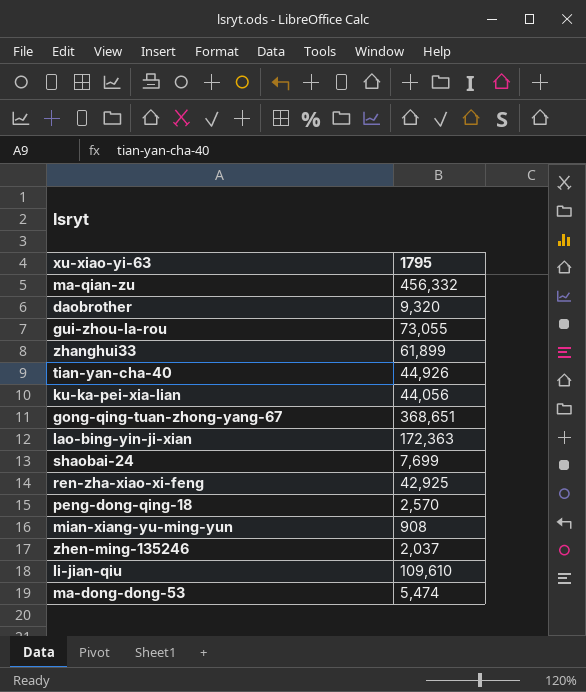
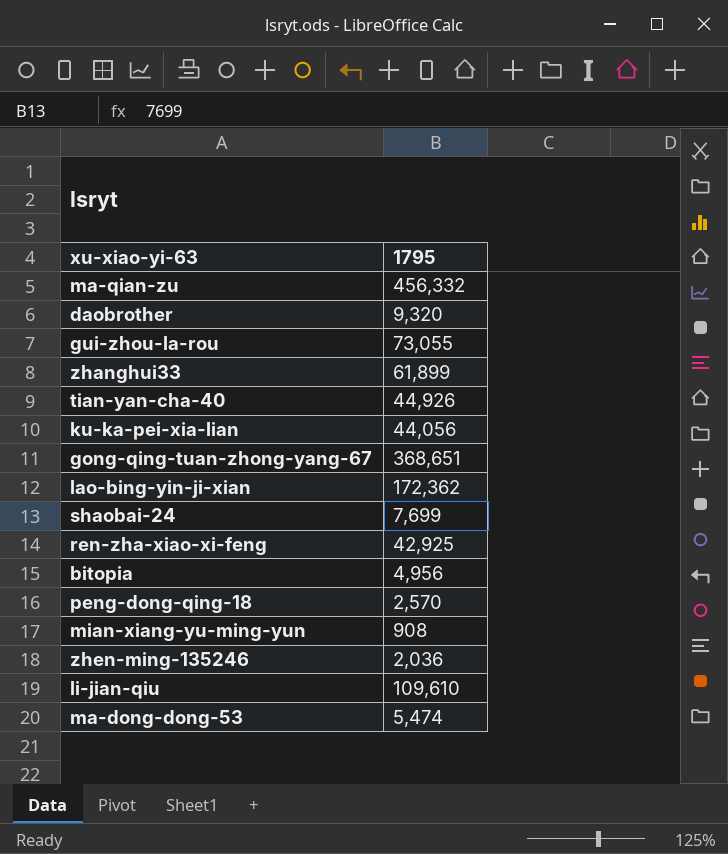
lao-bing-yin-ji-xian | 1795: 172,363 -> 172,362
row bitopia: none -> 4,956
zhen-ming-135246 | 1795: 2,037 -> 2,036

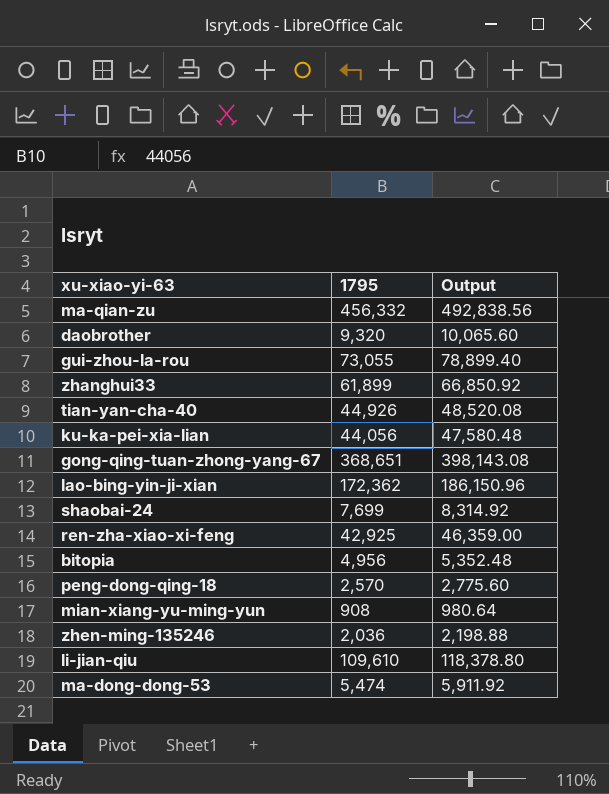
column Output | formula: none -> [1795] * 1.08

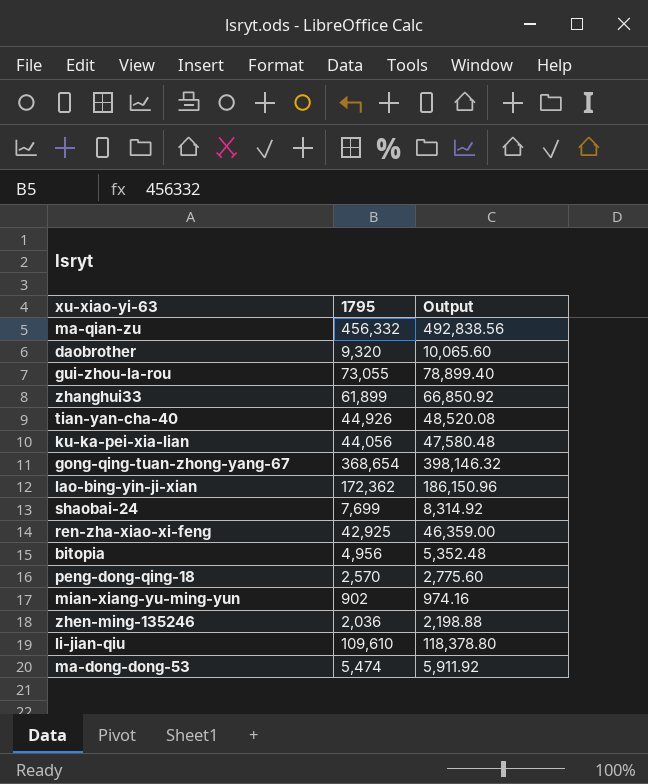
gong-qing-tuan-zhong-yang-67 | 1795: 368,651 -> 368,654
gong-qing-tuan-zhong-yang-67 | Output: 398,143.08 -> 398,146.32
mian-xiang-yu-ming-yun | 1795: 908 -> 902
mian-xiang-yu-ming-yun | Output: 980.64 -> 974.16

